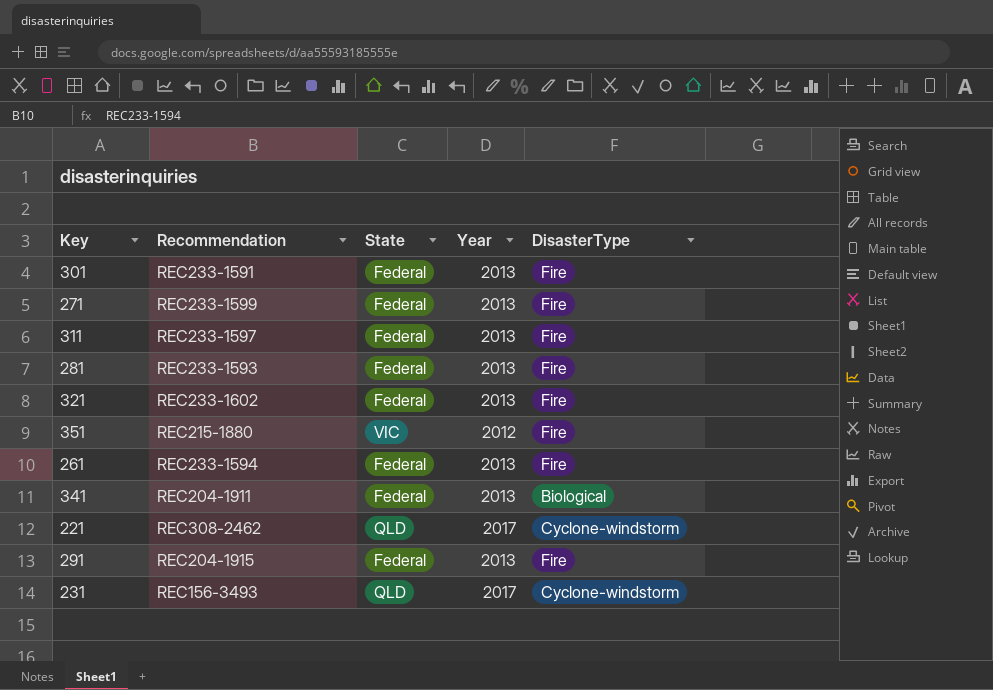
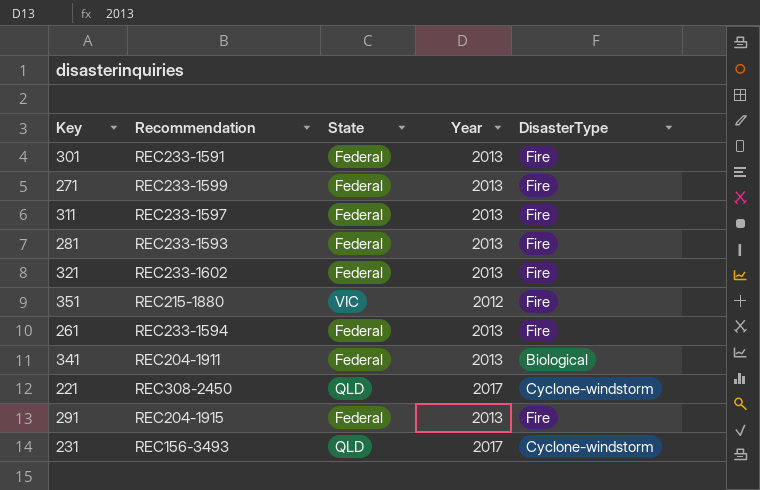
221 | Recommendation: REC308-2462 -> REC308-2450

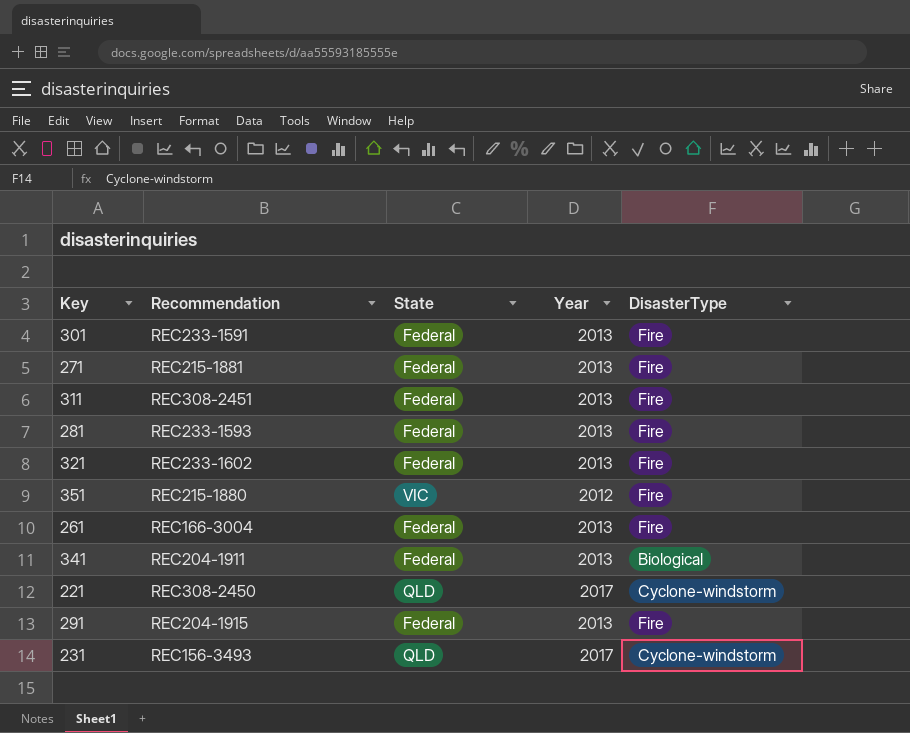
271 | Recommendation: REC233-1599 -> REC215-1881
311 | Recommendation: REC233-1597 -> REC308-2451
261 | Recommendation: REC233-1594 -> REC166-3004

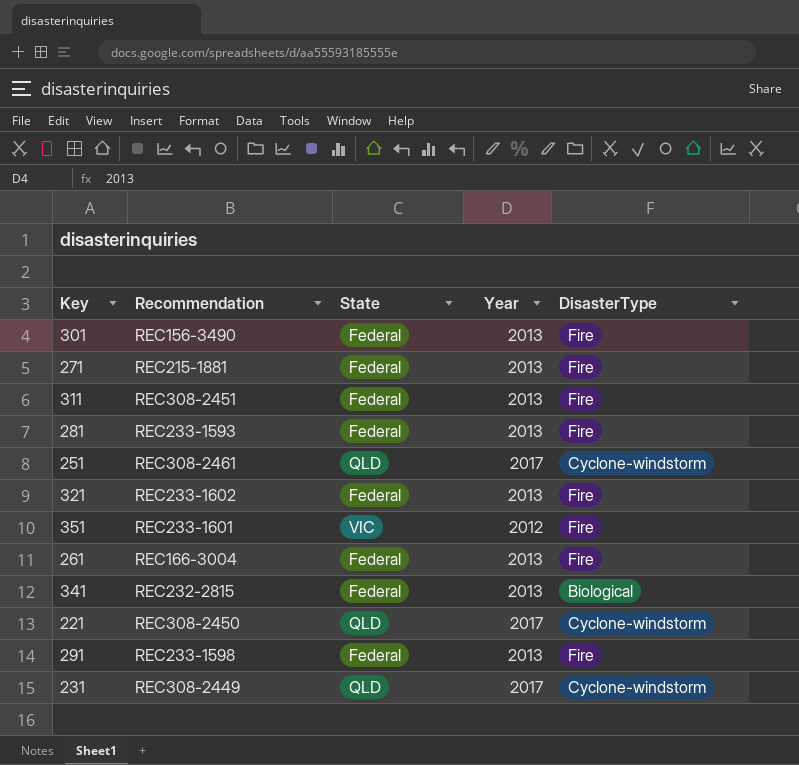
301 | Recommendation: REC233-1591 -> REC156-3490
row 251: none -> REC308-2461 | QLD | 2017 | Cyclone-windstorm
351 | Recommendation: REC215-1880 -> REC233-1601
341 | Recommendation: REC204-1911 -> REC232-2815
291 | Recommendation: REC204-1915 -> REC233-1598
231 | Recommendation: REC156-3493 -> REC308-2449

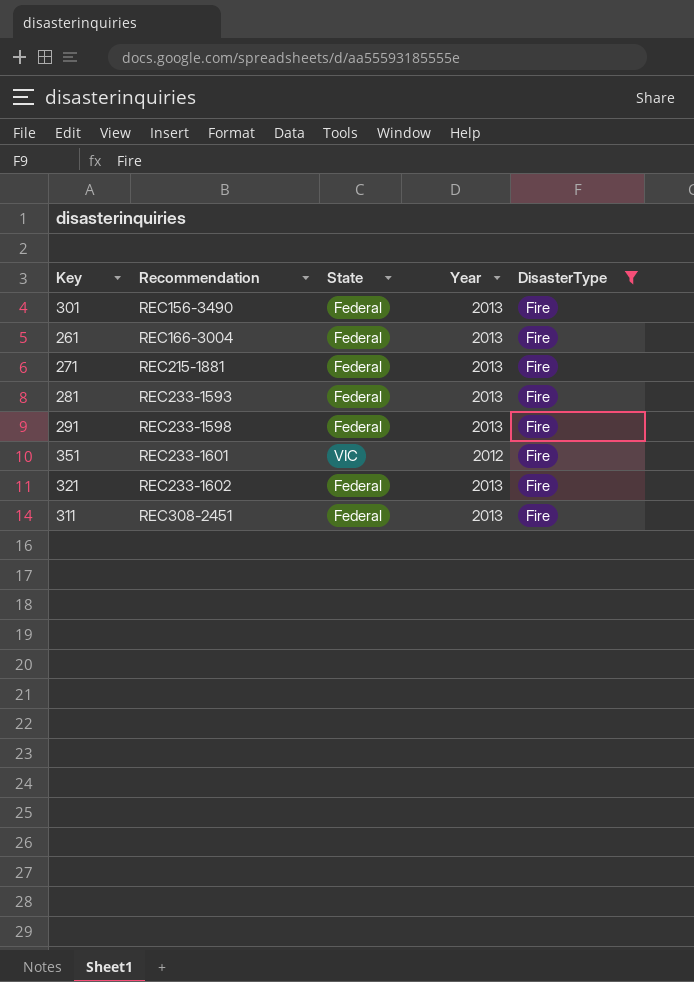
filter: none -> DisasterType = Fire
row order: none -> Recommendation ascending

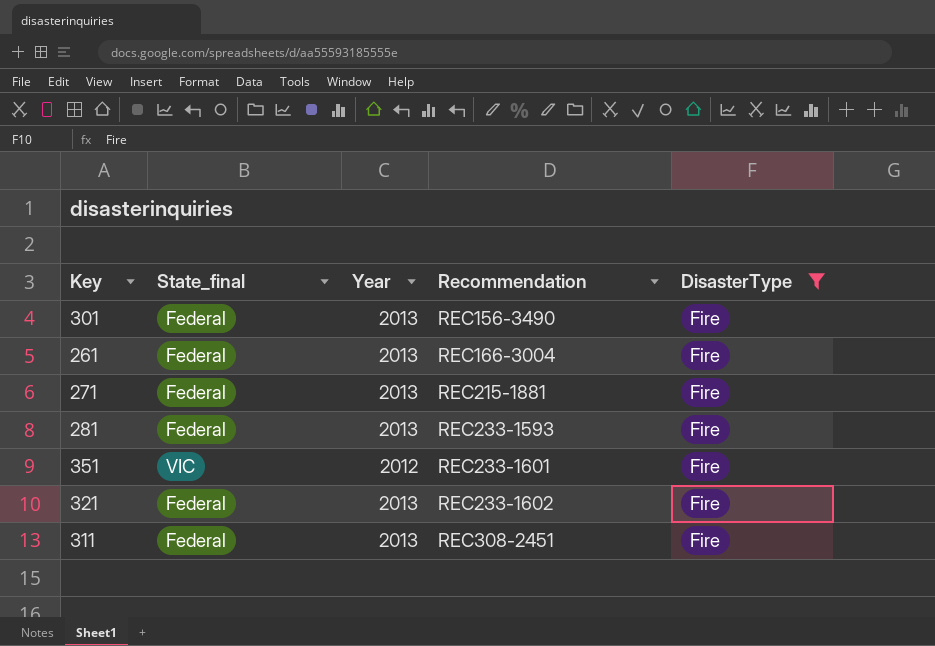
column name: State -> State_final
column Recommendation | position: 2 -> 4
row 291: REC233-1598 | Federal | 2013 | Fire -> none

